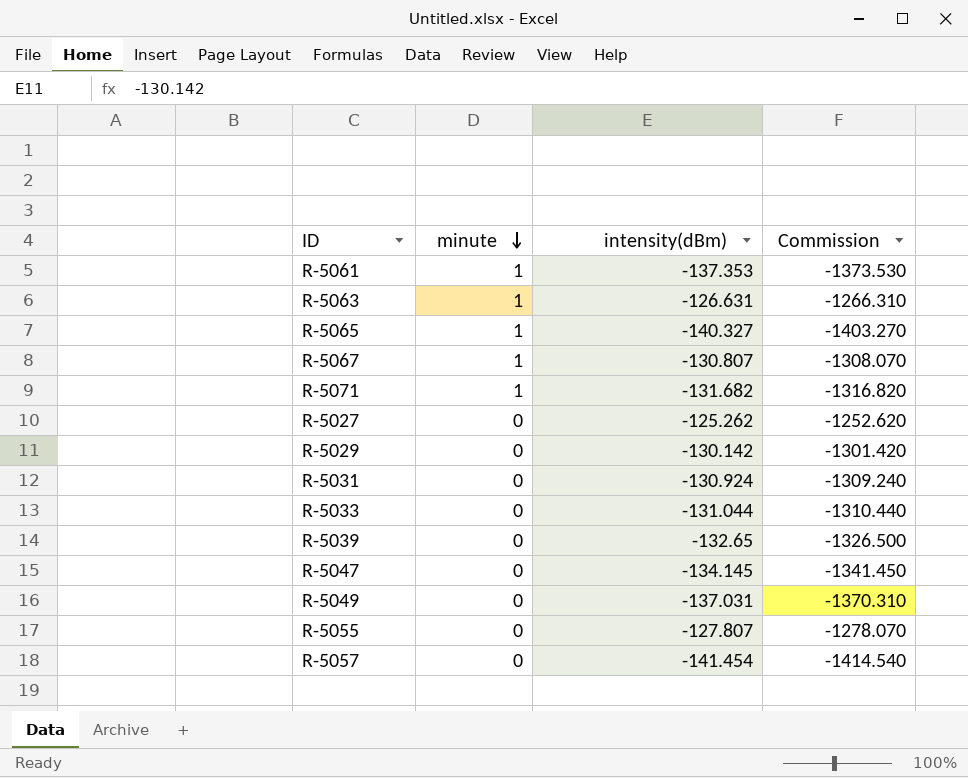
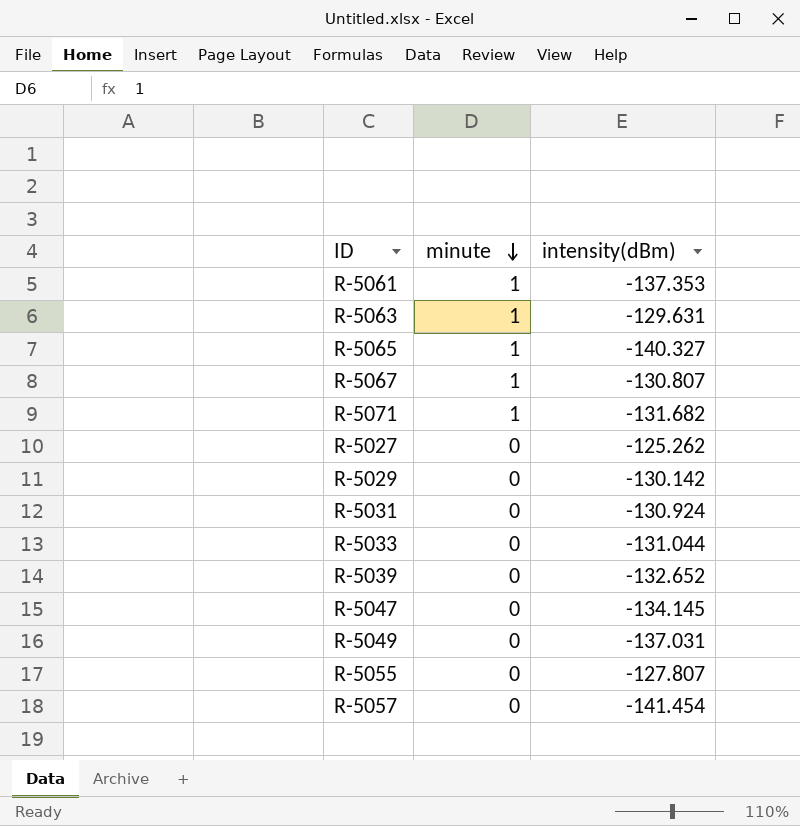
column Commission | formula: [intensity(dBm)] * 10 -> none
R-5063 | intensity(dBm): -126.631 -> -129.631
R-5039 | intensity(dBm): -132.65 -> -132.652

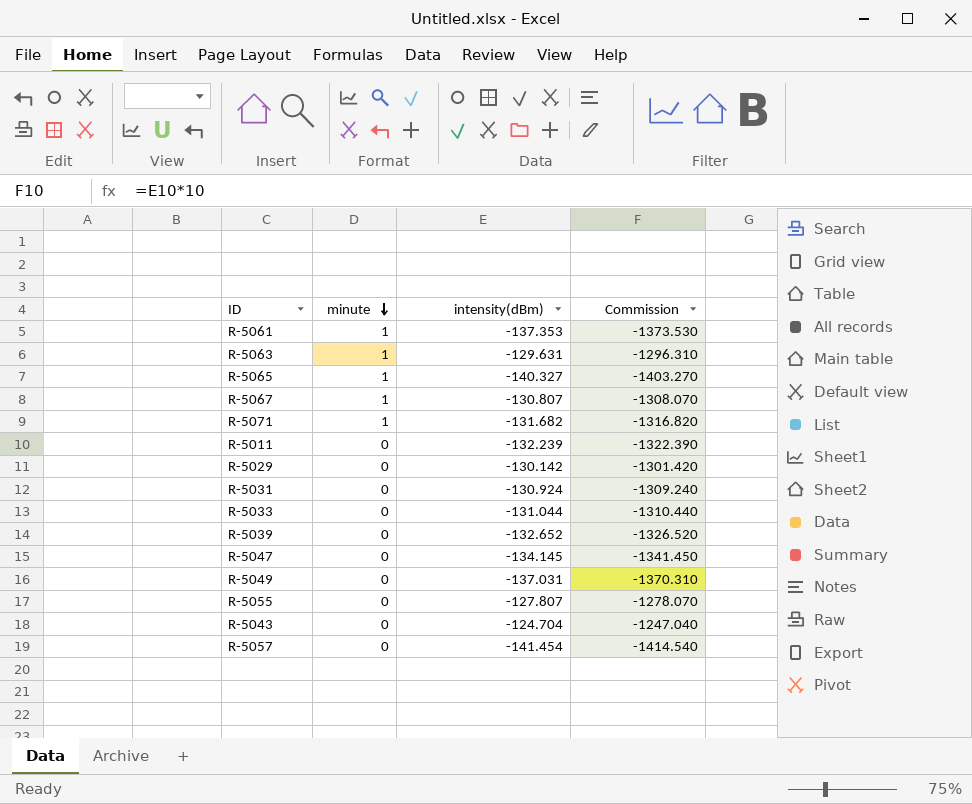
column Commission | formula: none -> [intensity(dBm)] * 10
row R-5027: 0 | -125.262 -> none
row R-5011: none -> 0 | -132.239 | -1322.390
row R-5043: none -> 0 | -124.704 | -1247.040

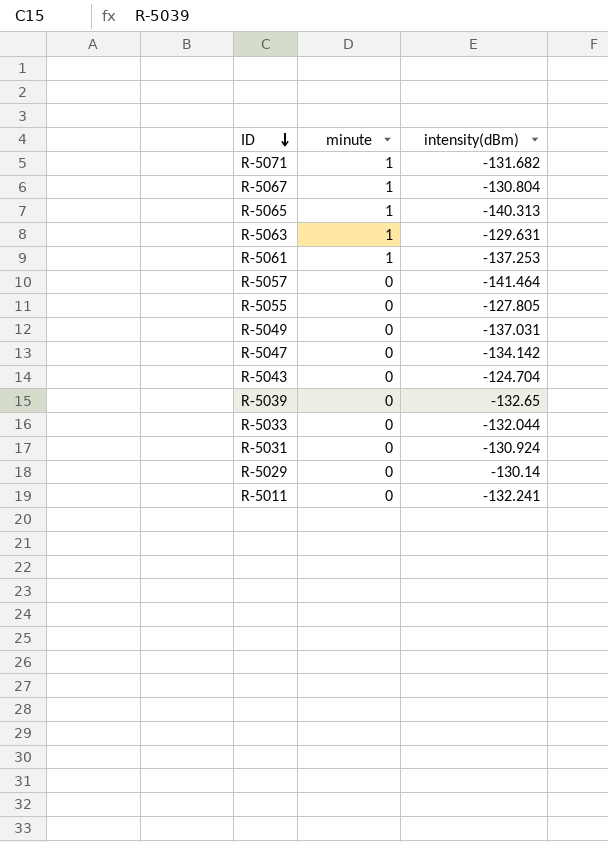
row order: minute descending -> ID descending
column Commission | formula: [intensity(dBm)] * 10 -> none
R-5067 | intensity(dBm): -130.807 -> -130.804
R-5065 | intensity(dBm): -140.327 -> -140.313
R-5061 | intensity(dBm): -137.353 -> -137.253
R-5057 | intensity(dBm): -141.454 -> -141.464
R-5055 | intensity(dBm): -127.807 -> -127.805
R-5047 | intensity(dBm): -134.145 -> -134.142
R-5039 | intensity(dBm): -132.652 -> -132.65
R-5033 | intensity(dBm): -131.044 -> -132.044
R-5029 | intensity(dBm): -130.142 -> -130.14
R-5011 | intensity(dBm): -132.239 -> -132.241

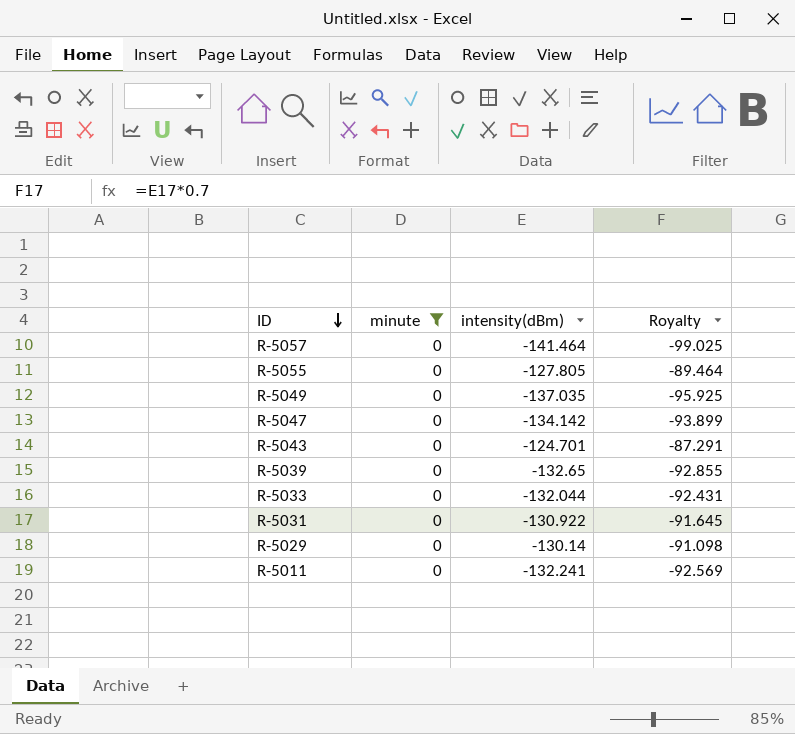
filter: none -> minute = 0
column Royalty | formula: none -> [intensity(dBm)] * 0.7
R-5049 | intensity(dBm): -137.031 -> -137.035
R-5043 | intensity(dBm): -124.704 -> -124.701
R-5031 | intensity(dBm): -130.924 -> -130.922

